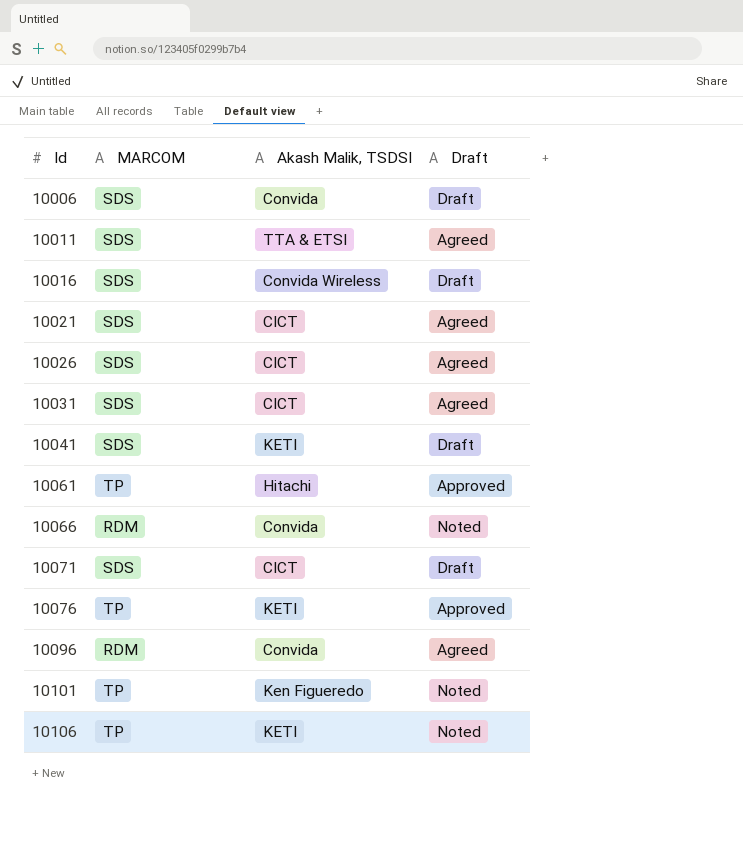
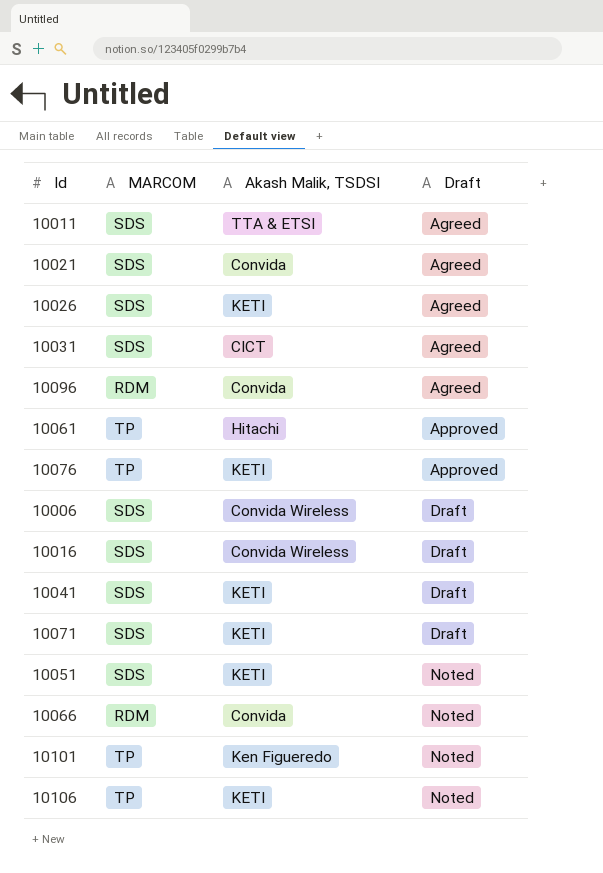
row order: Id ascending -> Draft ascending
10021 | Akash Malik, TSDSI: CICT -> Convida
10026 | Akash Malik, TSDSI: CICT -> KETI
10006 | Akash Malik, TSDSI: Convida -> Convida Wireless
10071 | Akash Malik, TSDSI: CICT -> KETI
row 10051: none -> SDS | KETI | Noted

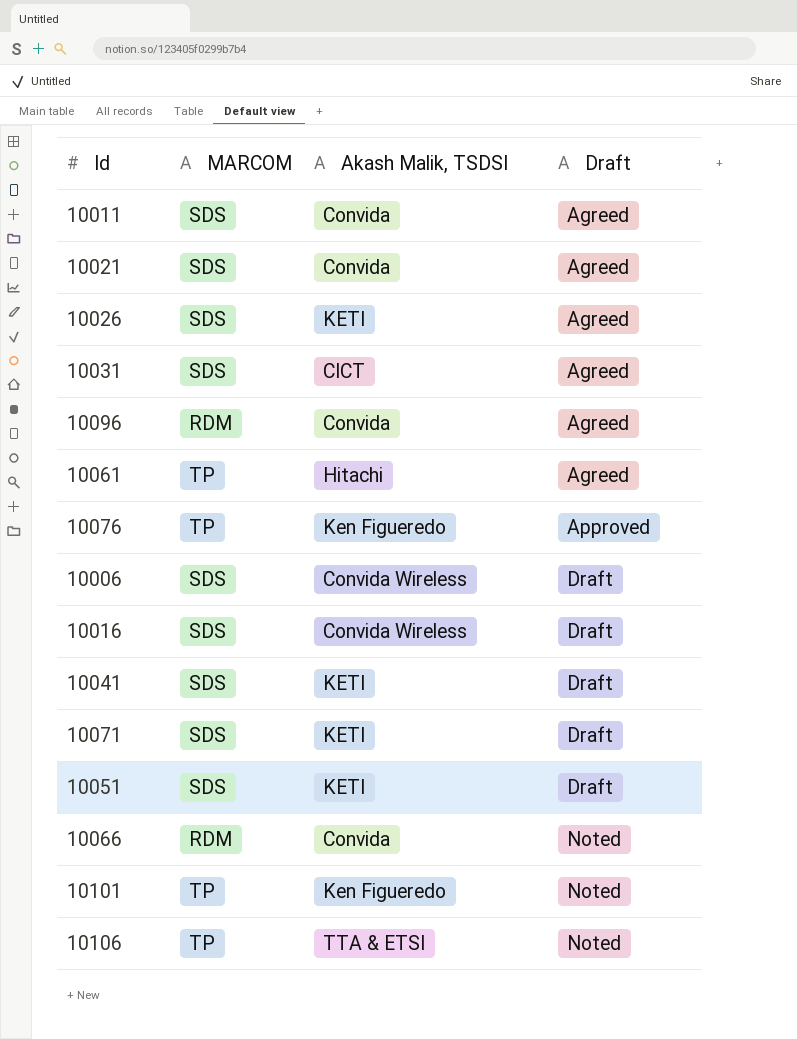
10011 | Akash Malik, TSDSI: TTA & ETSI -> Convida
10061 | Draft: Approved -> Agreed
10076 | Akash Malik, TSDSI: KETI -> Ken Figueredo
10051 | Draft: Noted -> Draft
10106 | Akash Malik, TSDSI: KETI -> TTA & ETSI

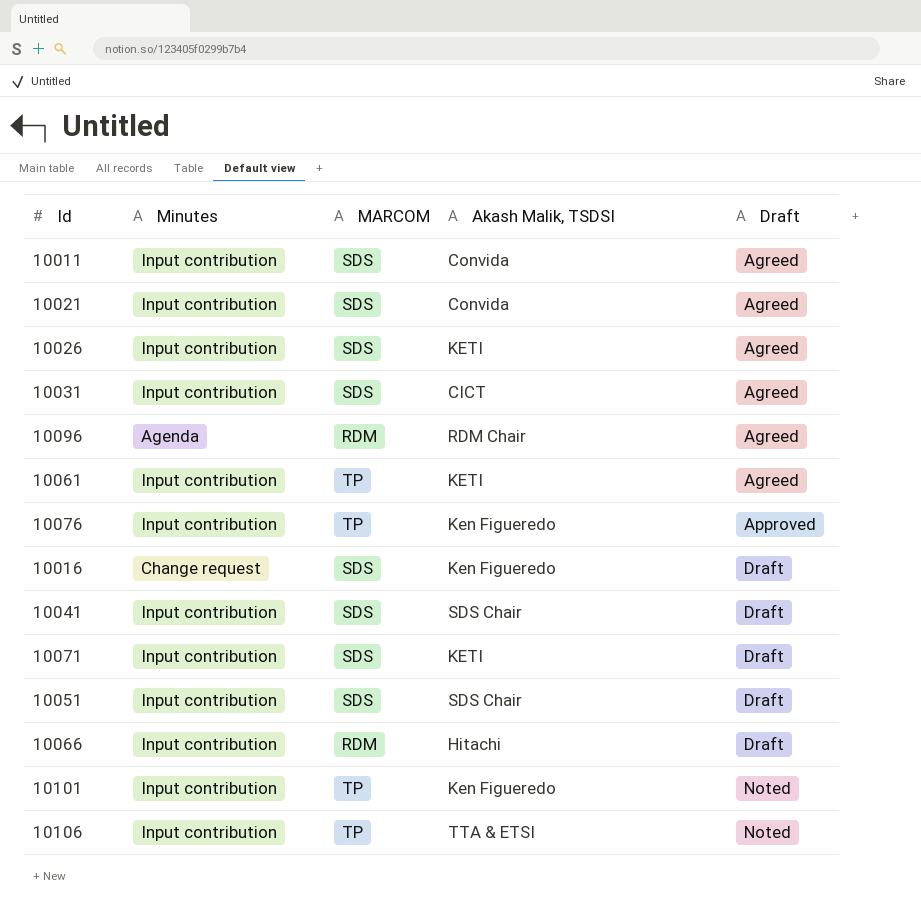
column Minutes | position: none -> 2
row 10006: SDS | Convida Wireless | Draft -> none
10096 | Akash Malik, TSDSI: Convida -> RDM Chair
10061 | Akash Malik, TSDSI: Hitachi -> KETI
10016 | Akash Malik, TSDSI: Convida Wireless -> Ken Figueredo
10041 | Akash Malik, TSDSI: KETI -> SDS Chair
10051 | Akash Malik, TSDSI: KETI -> SDS Chair
10066 | Akash Malik, TSDSI: Convida -> Hitachi
10066 | Draft: Noted -> Draft

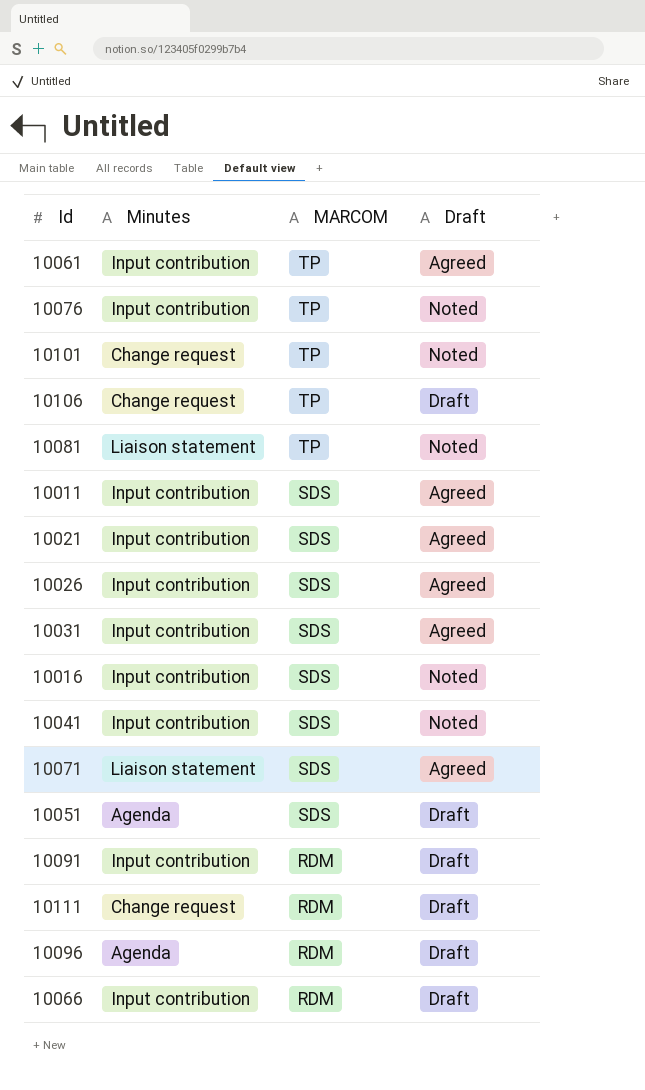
row order: Draft ascending -> MARCOM descending
column Akash Malik, TSDSI | position: 4 -> none
10076 | Draft: Approved -> Noted
10101 | Minutes: Input contribution -> Change request
10106 | Minutes: Input contribution -> Change request
10106 | Draft: Noted -> Draft
row 10081: none -> Liaison statement | TP | Noted
10016 | Minutes: Change request -> Input contribution
10016 | Draft: Draft -> Noted
10041 | Draft: Draft -> Noted
10071 | Minutes: Input contribution -> Liaison statement
10071 | Draft: Draft -> Agreed
10051 | Minutes: Input contribution -> Agenda
row 10091: none -> Input contribution | RDM | Draft
row 10111: none -> Change request | RDM | Draft
10096 | Draft: Agreed -> Draft

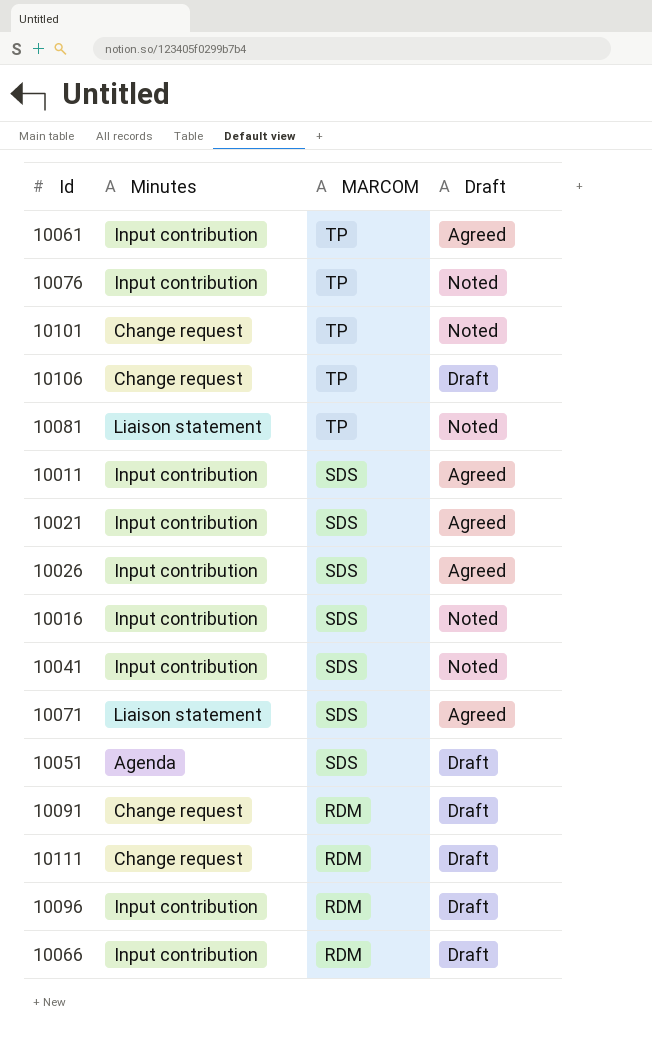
row 10031: Input contribution | SDS | Agreed -> none
10091 | Minutes: Input contribution -> Change request
10096 | Minutes: Agenda -> Input contribution

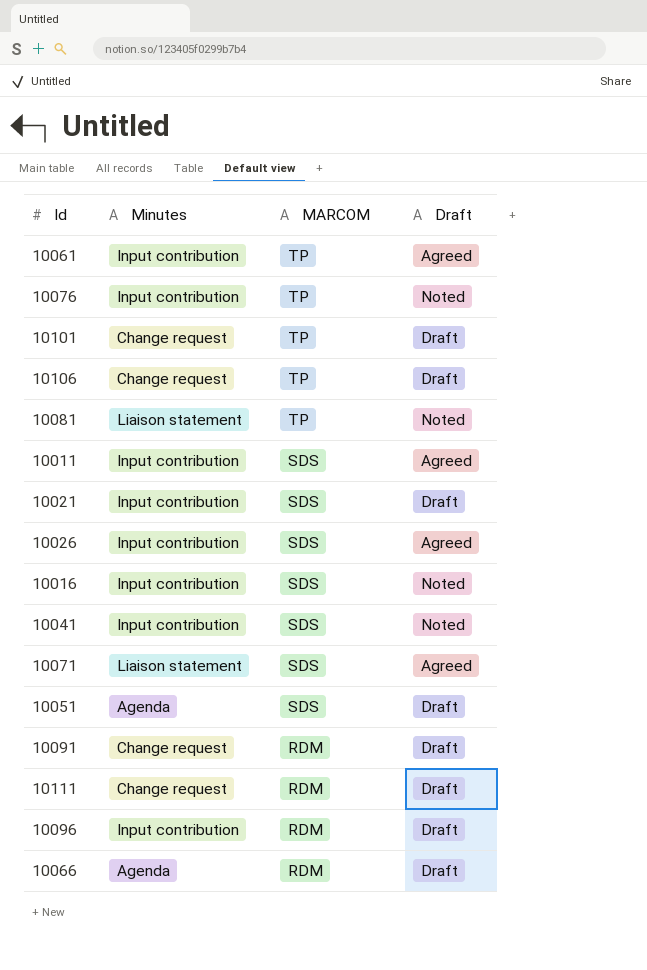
10101 | Draft: Noted -> Draft
10021 | Draft: Agreed -> Draft
10066 | Minutes: Input contribution -> Agenda

